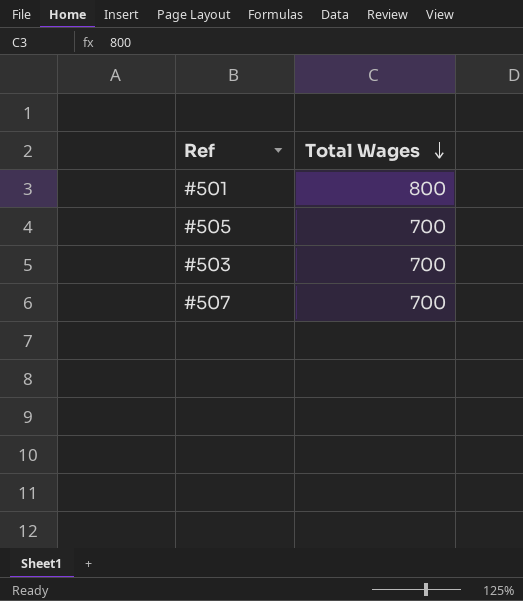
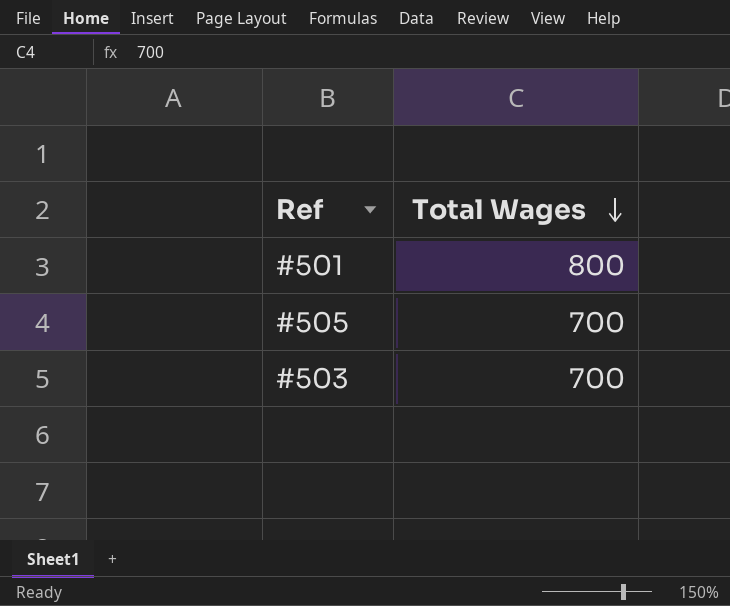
row #507: 700 -> none

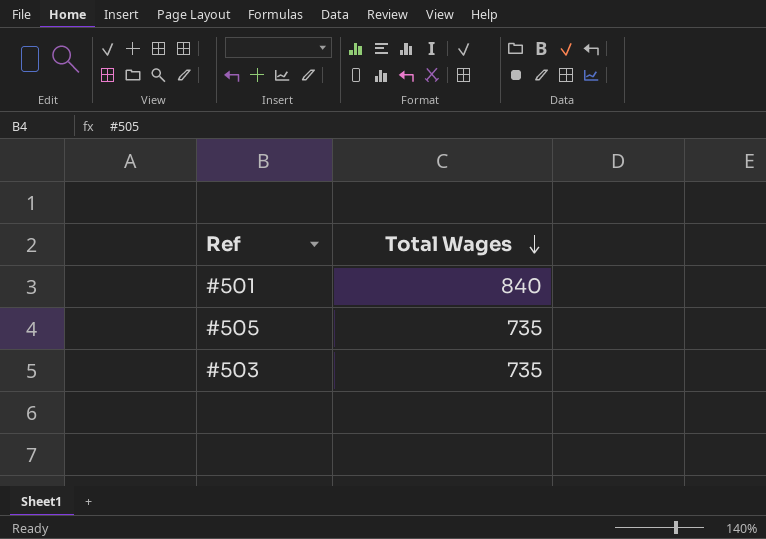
#501 | Total Wages: 800 -> 840
#505 | Total Wages: 700 -> 735
#503 | Total Wages: 700 -> 735

